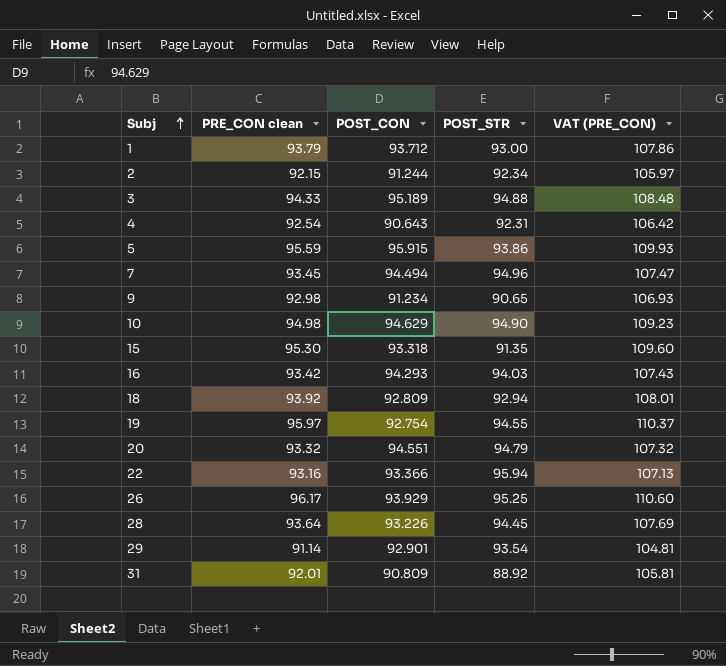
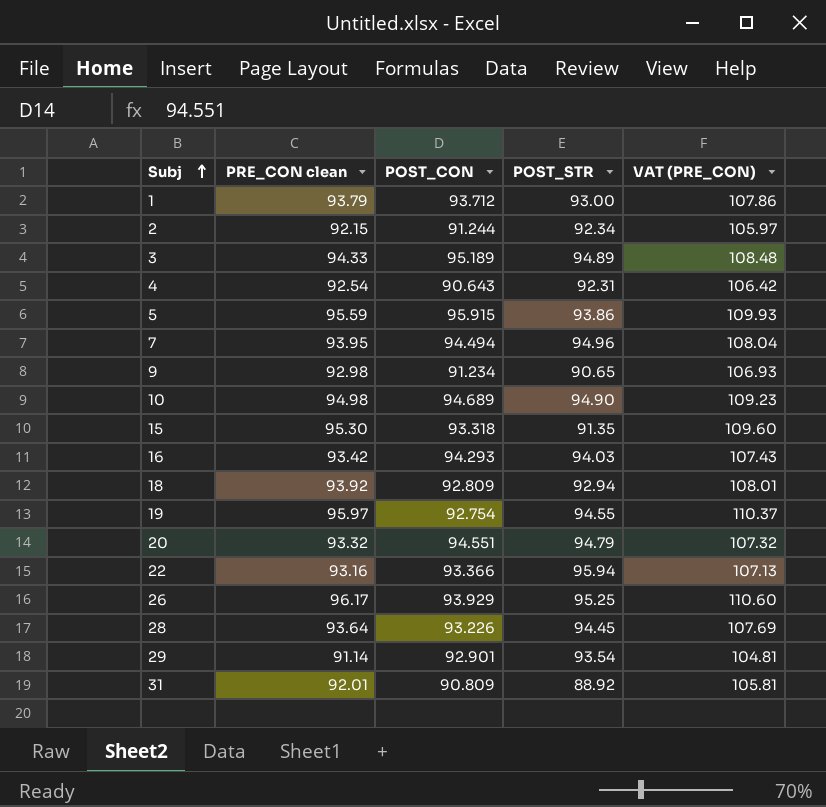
3 | POST_STR: 94.88 -> 94.89
7 | PRE_CON clean: 93.45 -> 93.95
7 | VAT (PRE_CON): 107.47 -> 108.04
10 | POST_CON: 94.629 -> 94.689

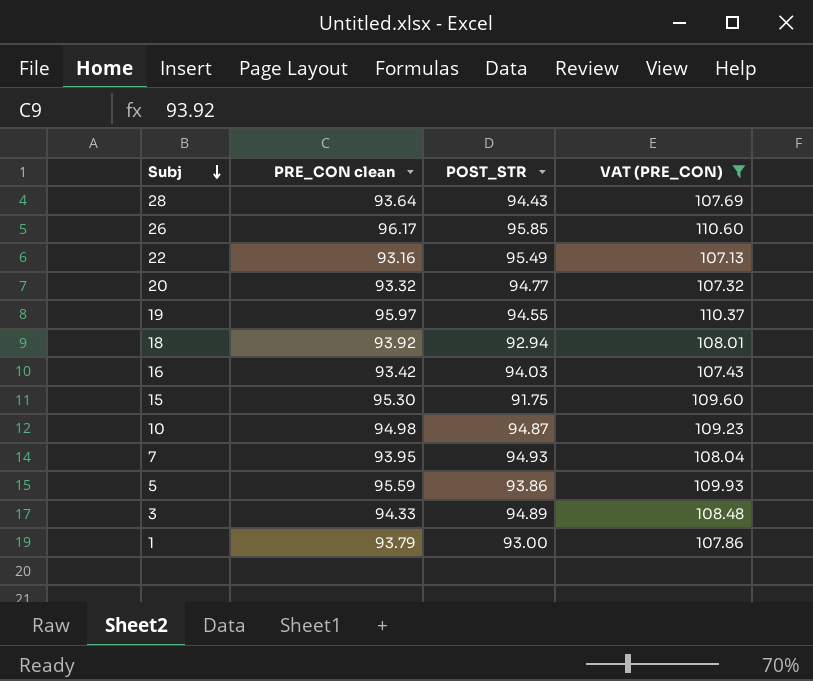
filter: none -> VAT (PRE_CON) >= 107.13
row order: Subj ascending -> Subj descending
column POST_CON | position: 3 -> none
28 | POST_STR: 94.45 -> 94.43
26 | POST_STR: 95.25 -> 95.85
22 | POST_STR: 95.94 -> 95.49
20 | POST_STR: 94.79 -> 94.77
15 | POST_STR: 91.35 -> 91.75
10 | POST_STR: 94.90 -> 94.87
7 | POST_STR: 94.96 -> 94.93

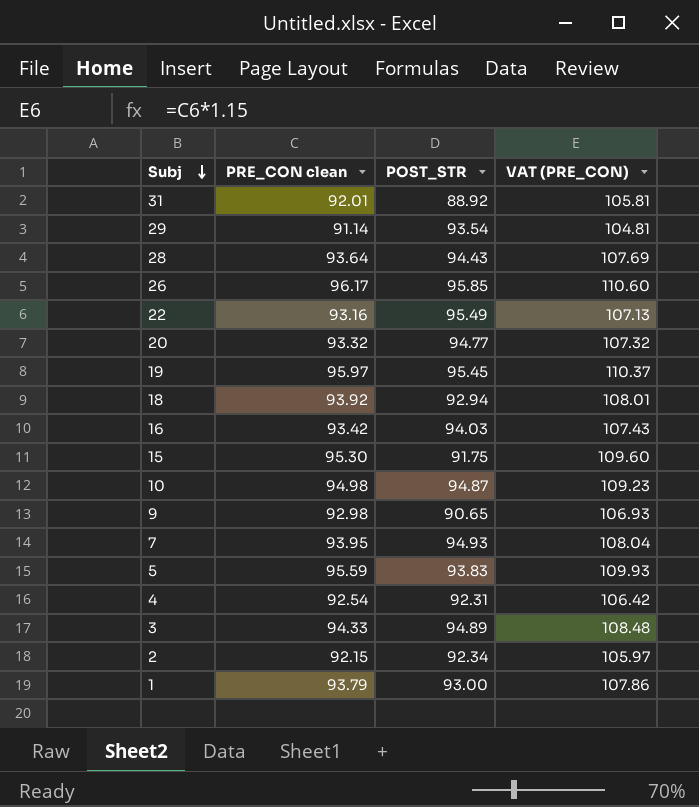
filter: VAT (PRE_CON) >= 107.13 -> none
19 | POST_STR: 94.55 -> 95.45
5 | POST_STR: 93.86 -> 93.83

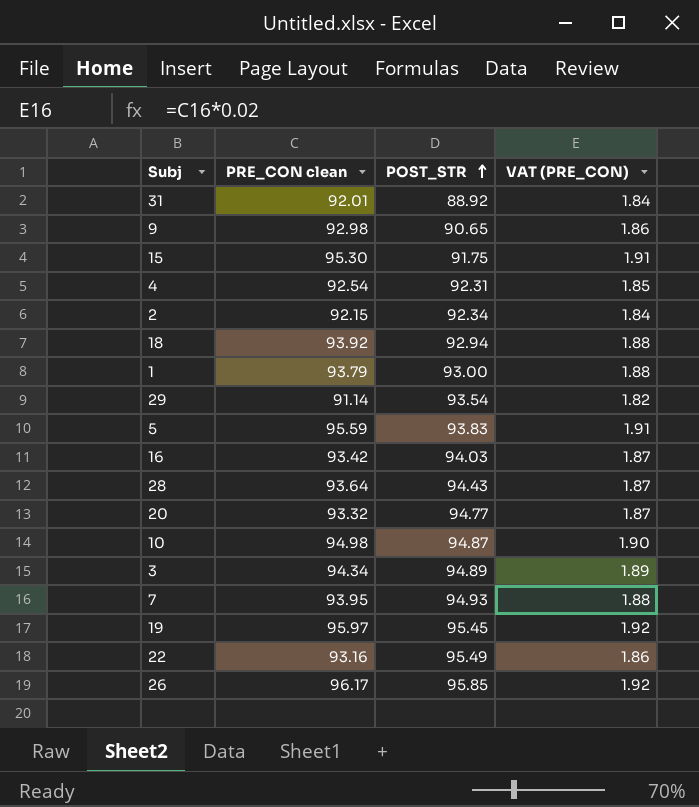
row order: Subj descending -> POST_STR ascending
column VAT (PRE_CON) | formula: [PRE_CON clean] * 1.15 -> [PRE_CON clean] * 0.02
3 | PRE_CON clean: 94.33 -> 94.34

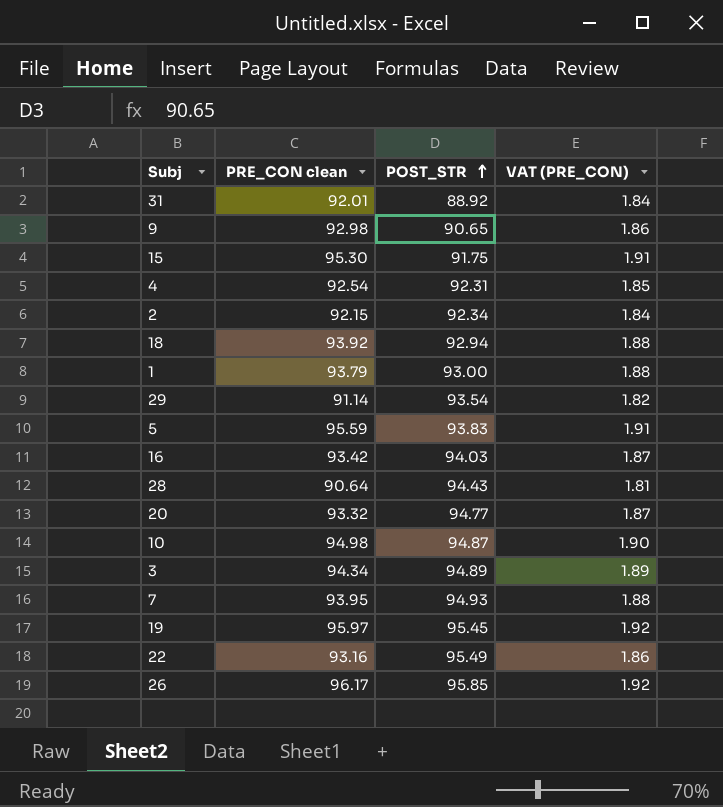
28 | PRE_CON clean: 93.64 -> 90.64
28 | VAT (PRE_CON): 1.87 -> 1.81

